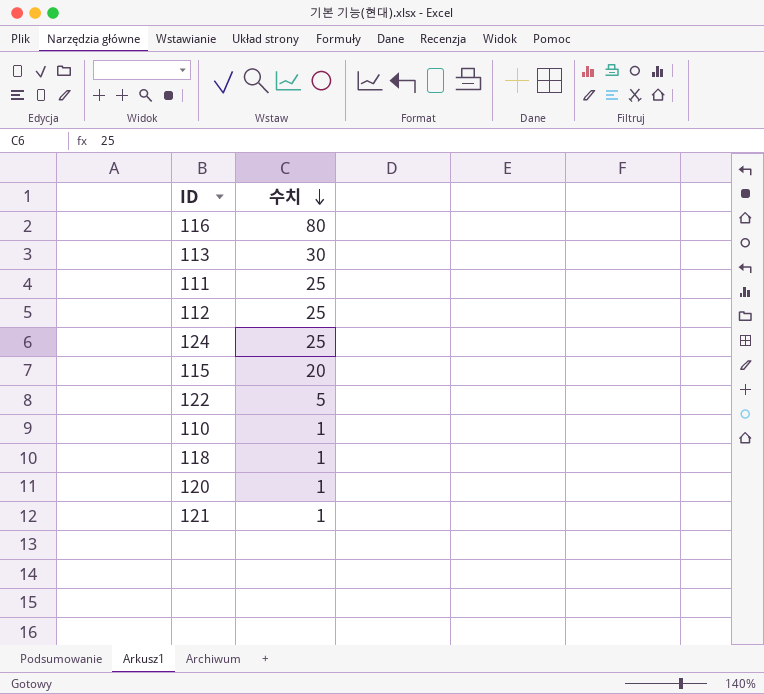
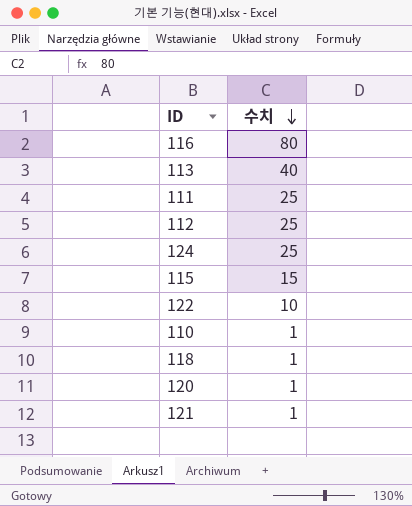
113 | 수치: 30 -> 40
115 | 수치: 20 -> 15
122 | 수치: 5 -> 10

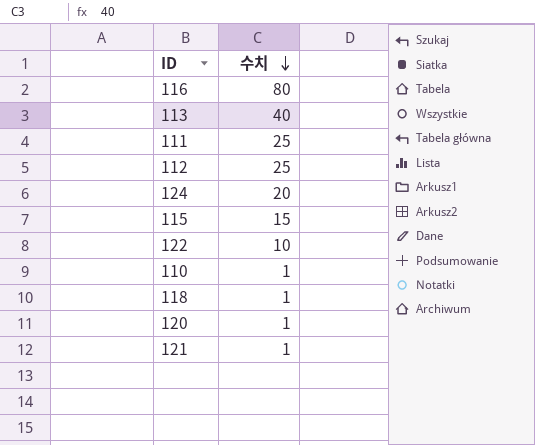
124 | 수치: 25 -> 20

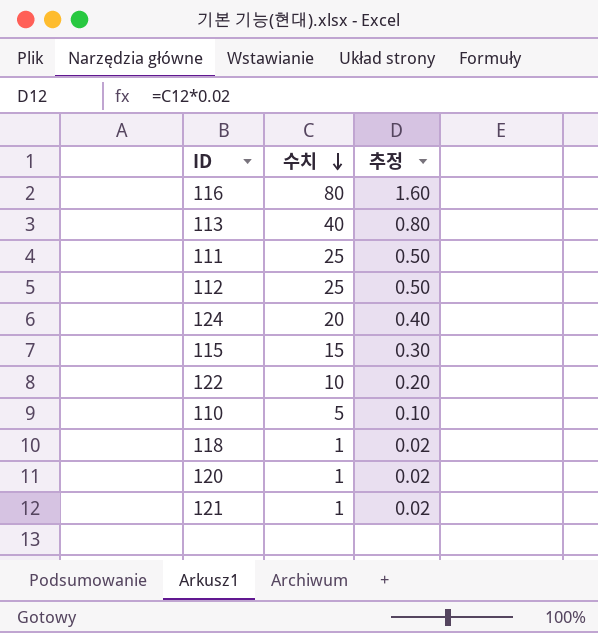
column 추정 | formula: none -> [수치] * 0.02
110 | 수치: 1 -> 5

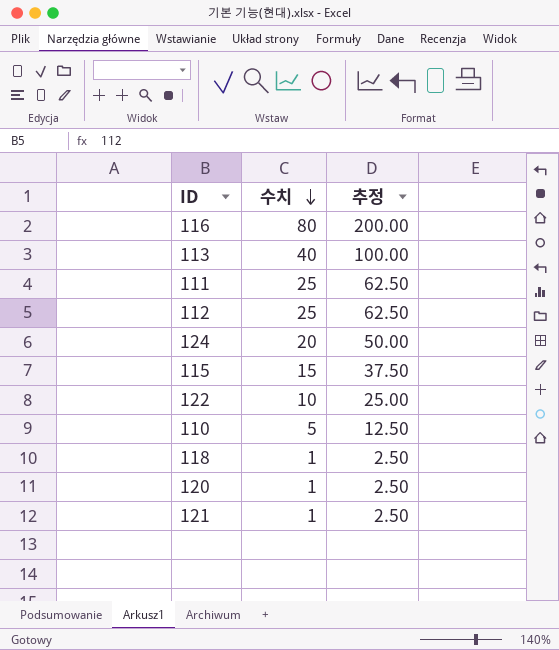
column 추정 | formula: [수치] * 0.02 -> [수치] * 2.5

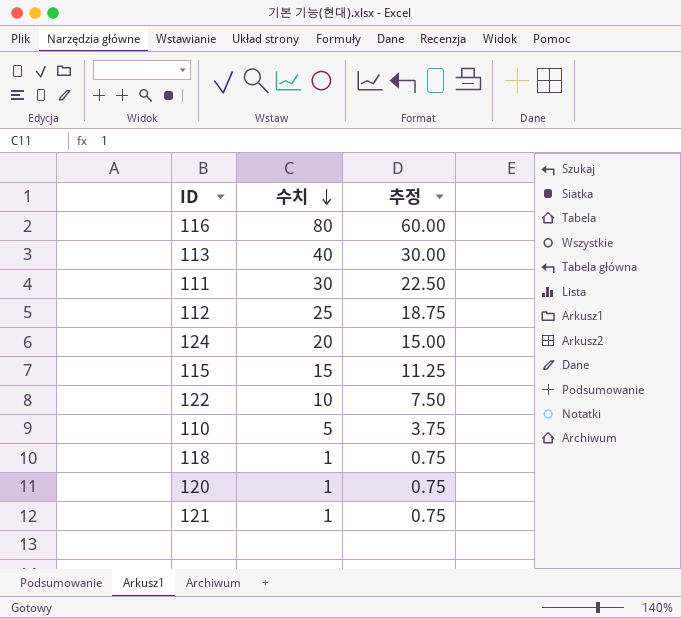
column 추정 | formula: [수치] * 2.5 -> [수치] * 0.75
111 | 수치: 25 -> 30

